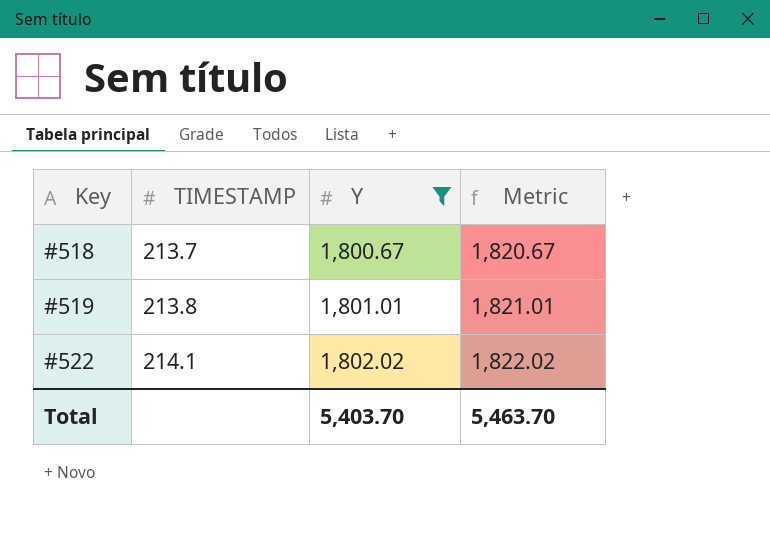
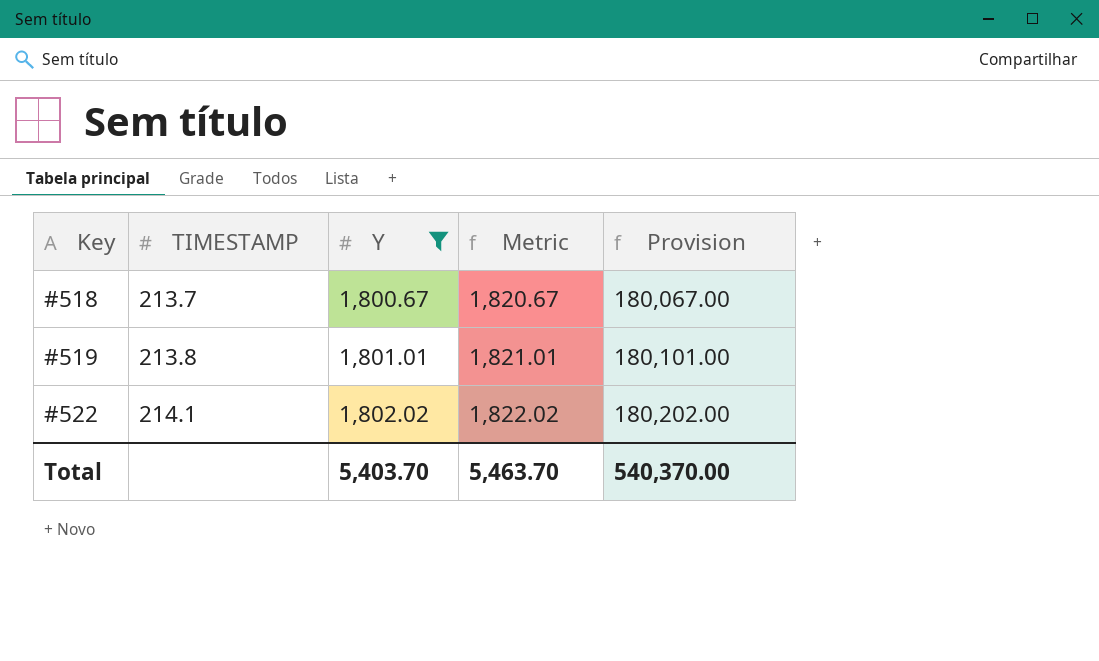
column Provision | formula: none -> [Y] * 100

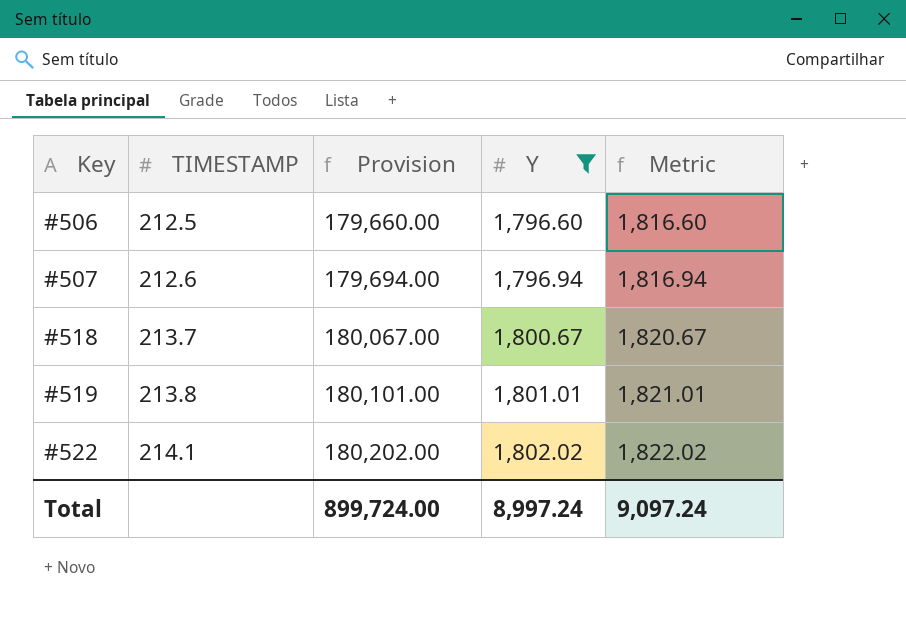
column Provision | position: 5 -> 3
row #506: none -> 212.5 | 179,660.00 | 1,796.60 | 1,816.60
row #507: none -> 212.6 | 179,694.00 | 1,796.94 | 1,816.94
Total | Provision: 540,370.00 -> 899,724.00
Total | Y: 5,403.70 -> 8,997.24
Total | Metric: 5,463.70 -> 9,097.24

